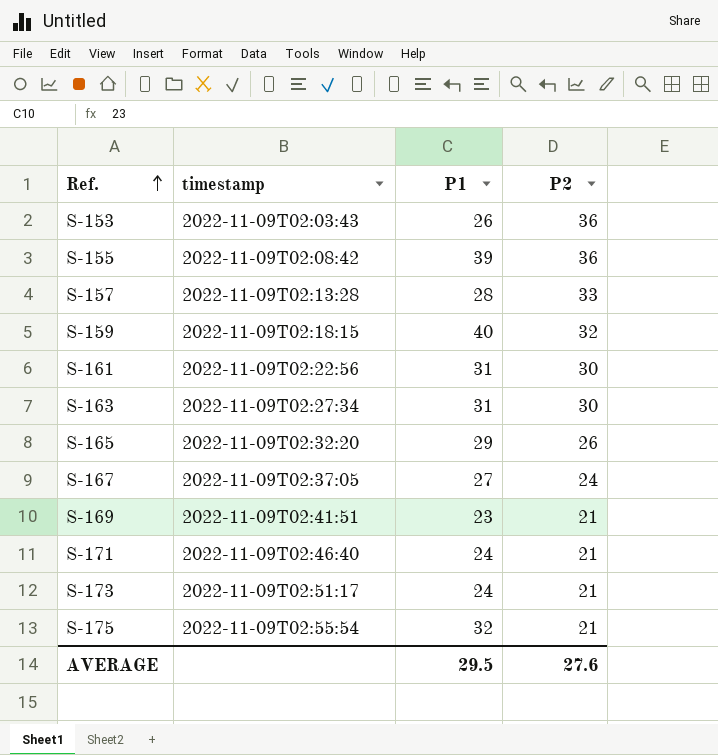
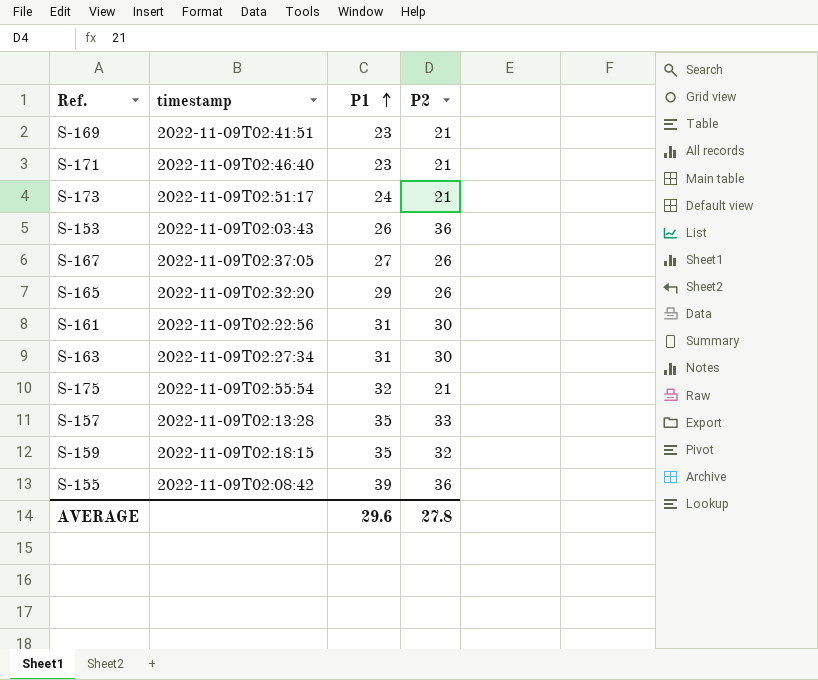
row order: Ref. ascending -> P1 ascending
S-171 | P1: 24 -> 23
S-167 | P2: 24 -> 26
S-157 | P1: 28 -> 35
S-159 | P1: 40 -> 35
AVERAGE | P1: 29.5 -> 29.6
AVERAGE | P2: 27.6 -> 27.8

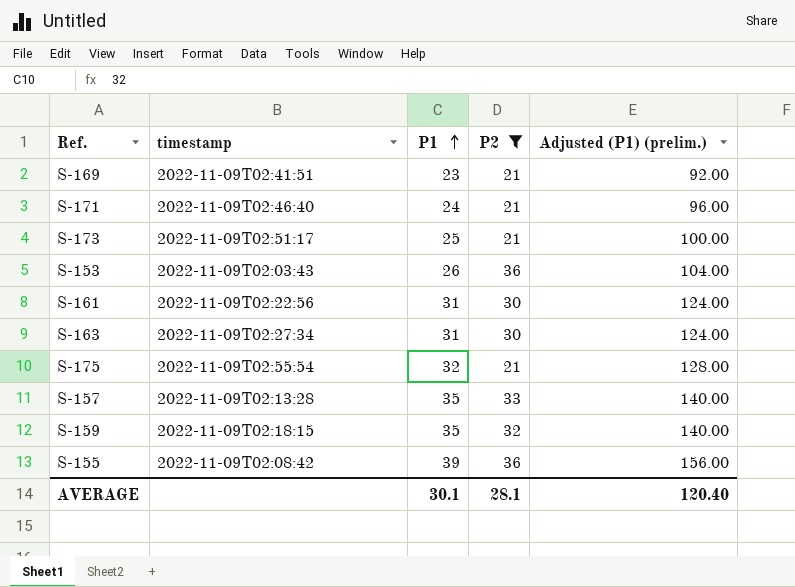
filter: none -> P2 != 26
column Adjusted (P1) (prelim.) | formula: none -> [P1] * 4
S-171 | P1: 23 -> 24
S-173 | P1: 24 -> 25
AVERAGE | P1: 29.6 -> 30.1
AVERAGE | P2: 27.8 -> 28.1

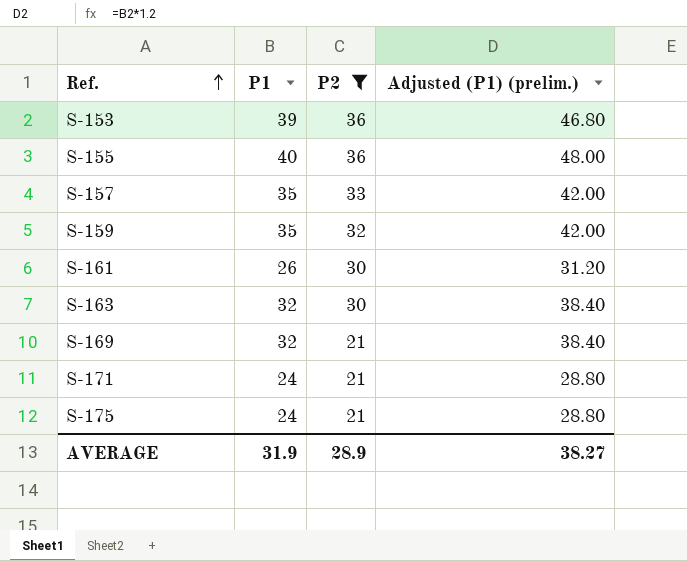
row order: P1 ascending -> Ref. ascending
column timestamp | position: 2 -> none
column Adjusted (P1) (prelim.) | formula: [P1] * 4 -> [P1] * 1.2
row S-173: 2022-11-09T02:51:17 | 25 | 21 | 100.00 -> none
S-153 | P1: 26 -> 39
S-155 | P1: 39 -> 40
S-161 | P1: 31 -> 26
S-163 | P1: 31 -> 32
S-169 | P1: 23 -> 32
S-175 | P1: 32 -> 24
AVERAGE | P1: 30.1 -> 31.9
AVERAGE | P2: 28.1 -> 28.9
AVERAGE | Adjusted (P1) (prelim.): 120.40 -> 38.27

